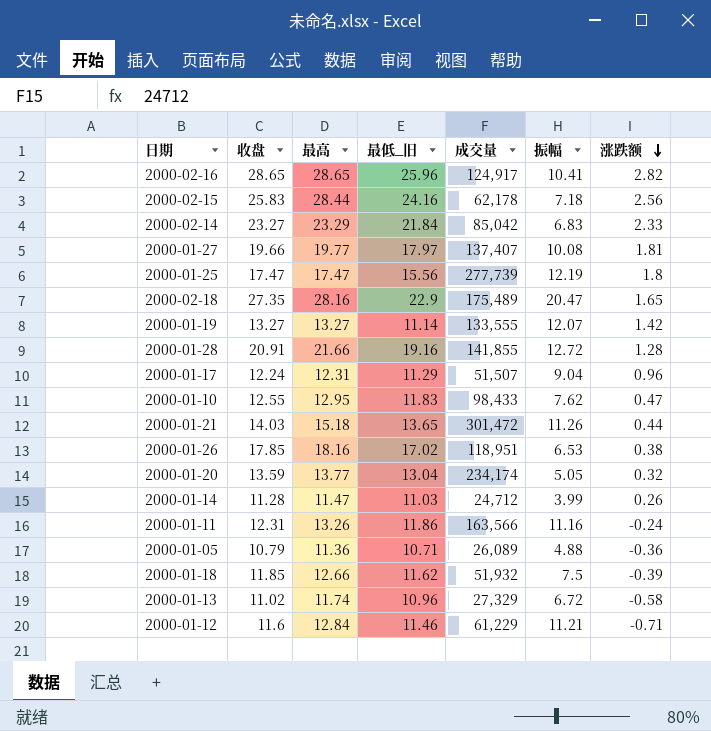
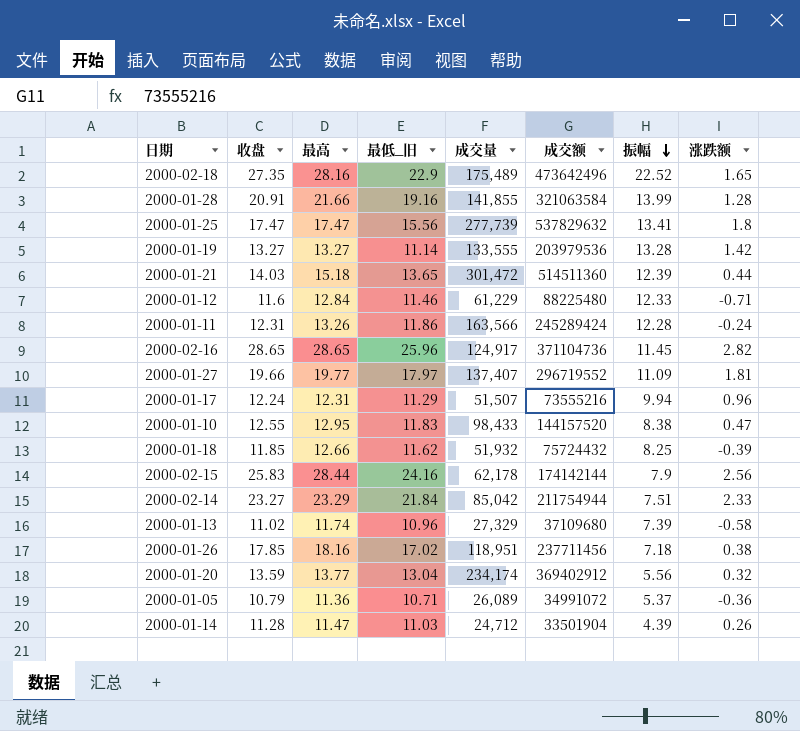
row order: 涨跌额 descending -> 振幅 descending
column 成交额 | position: none -> 6
2000-02-18 | 振幅: 20.47 -> 22.52
2000-01-28 | 振幅: 12.72 -> 13.99
2000-01-25 | 振幅: 12.19 -> 13.41
2000-01-19 | 振幅: 12.07 -> 13.28
2000-01-21 | 振幅: 11.26 -> 12.39
2000-01-12 | 振幅: 11.21 -> 12.33
2000-01-11 | 振幅: 11.16 -> 12.28
2000-02-16 | 振幅: 10.41 -> 11.45
2000-01-27 | 振幅: 10.08 -> 11.09
2000-01-17 | 振幅: 9.04 -> 9.94
2000-01-10 | 振幅: 7.62 -> 8.38
2000-01-18 | 振幅: 7.5 -> 8.25
2000-02-15 | 振幅: 7.18 -> 7.9
2000-02-14 | 振幅: 6.83 -> 7.51
2000-01-13 | 振幅: 6.72 -> 7.39
2000-01-26 | 振幅: 6.53 -> 7.18
2000-01-20 | 振幅: 5.05 -> 5.56
2000-01-05 | 振幅: 4.88 -> 5.37
2000-01-14 | 振幅: 3.99 -> 4.39

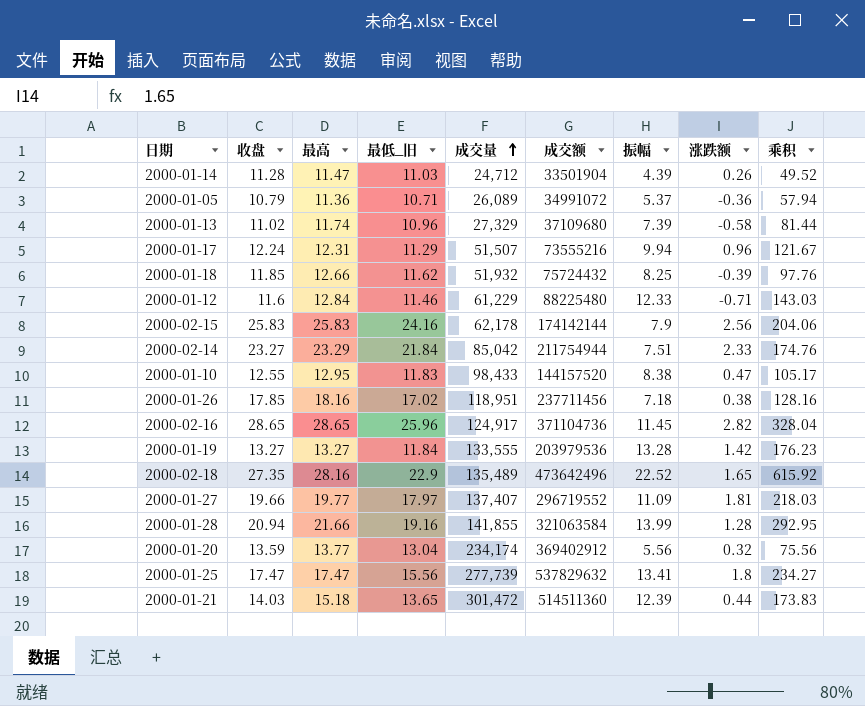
row order: 振幅 descending -> 成交量 ascending
column 乘积 | formula: none -> [收盘] * [振幅]
row 2000-01-11: 12.31 | 13.26 | 11.86 | 163,566 | 245289424 | 12.28 | -0.24 -> none
2000-02-15 | 最高: 28.44 -> 25.83
2000-01-19 | 最低_旧: 11.14 -> 11.84
2000-02-18 | 成交量: 175,489 -> 135,489
2000-01-28 | 收盘: 20.91 -> 20.94

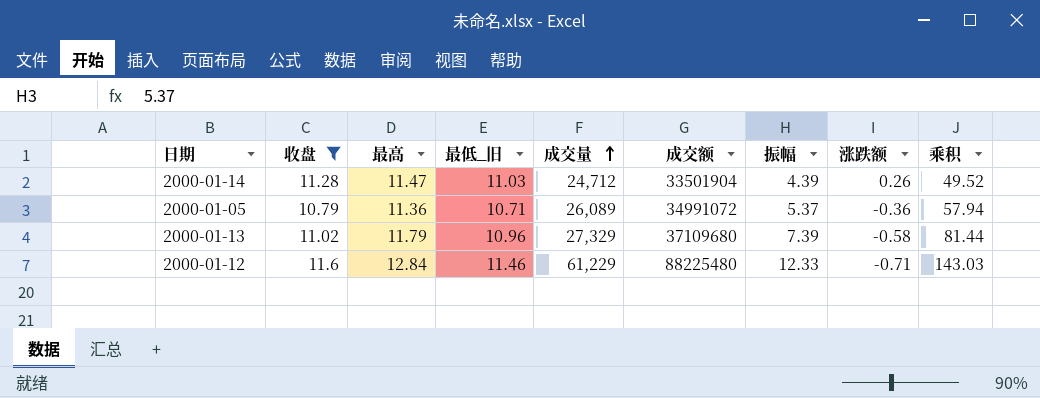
filter: none -> 收盘 <= 11.6
2000-01-13 | 最高: 11.74 -> 11.79

